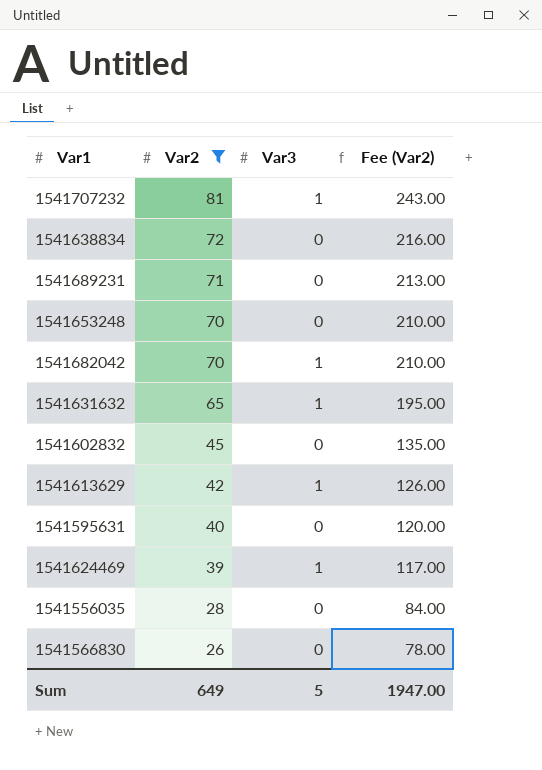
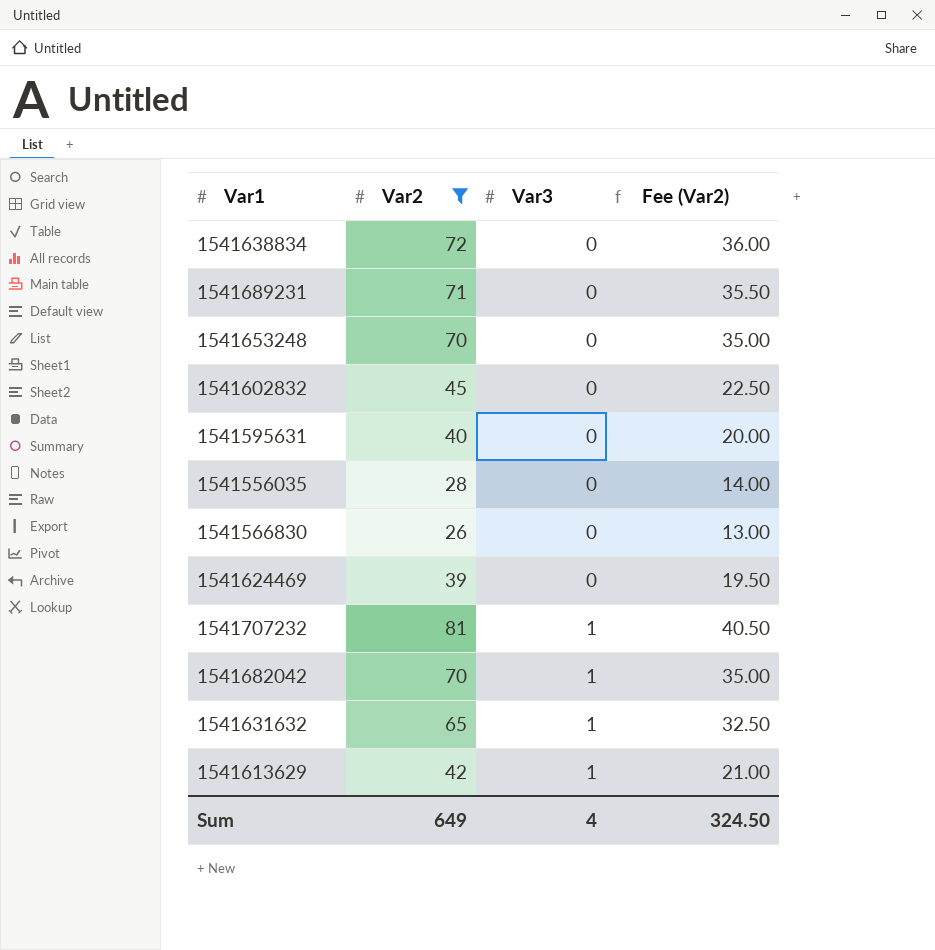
row order: Var2 descending -> Var3 ascending
column Fee (Var2) | formula: [Var2] * 3 -> [Var2] * 0.5
1541624469 | Var3: 1 -> 0
Sum | Var3: 5 -> 4
Sum | Fee (Var2): 1947.00 -> 324.50

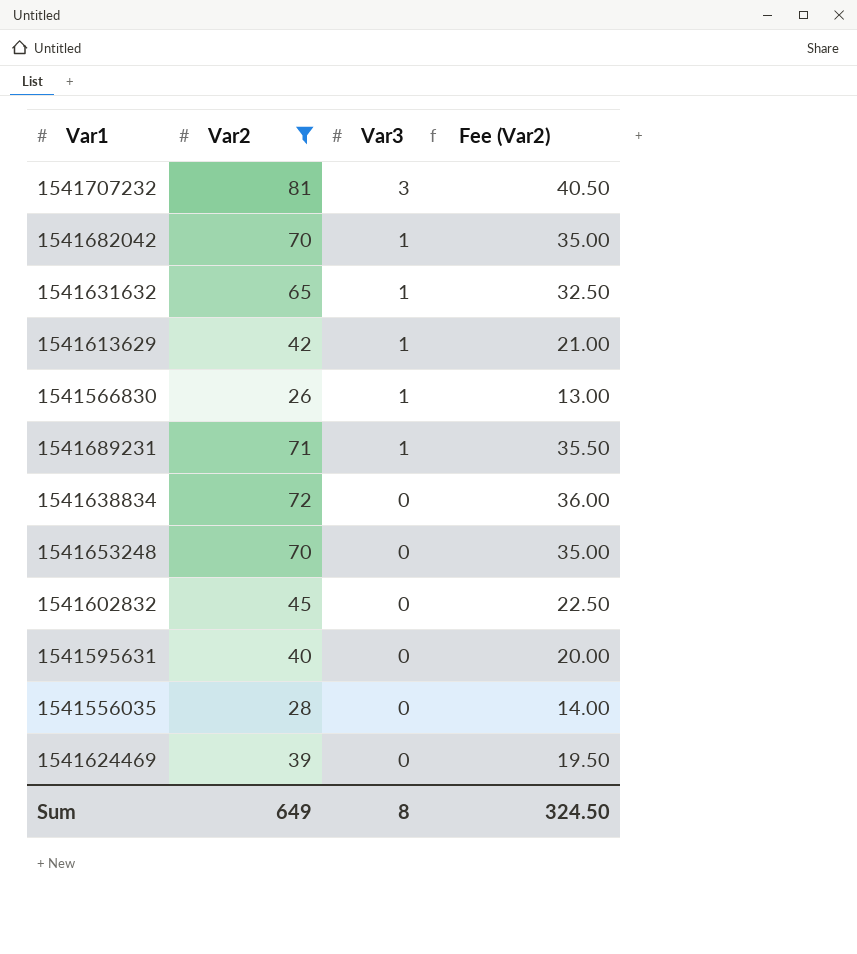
row order: Var3 ascending -> Var3 descending
1541707232 | Var3: 1 -> 3
1541566830 | Var3: 0 -> 1
1541689231 | Var3: 0 -> 1
Sum | Var3: 4 -> 8

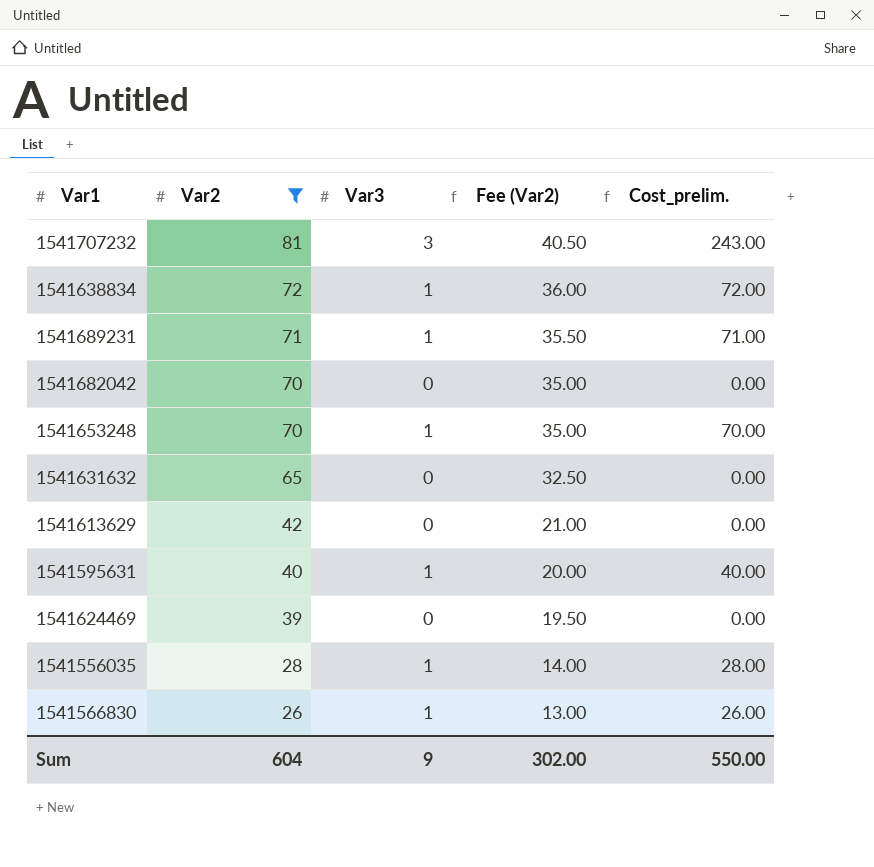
row order: Var3 descending -> Var2 descending
column Cost_prelim. | formula: none -> [Var2] * [Var3]
row 1541602832: 45 | 0 | 22.50 -> none
1541638834 | Var3: 0 -> 1
1541682042 | Var3: 1 -> 0
1541653248 | Var3: 0 -> 1
1541631632 | Var3: 1 -> 0
1541613629 | Var3: 1 -> 0
1541595631 | Var3: 0 -> 1
1541556035 | Var3: 0 -> 1
Sum | Var2: 649 -> 604
Sum | Var3: 8 -> 9
Sum | Fee (Var2): 324.50 -> 302.00

